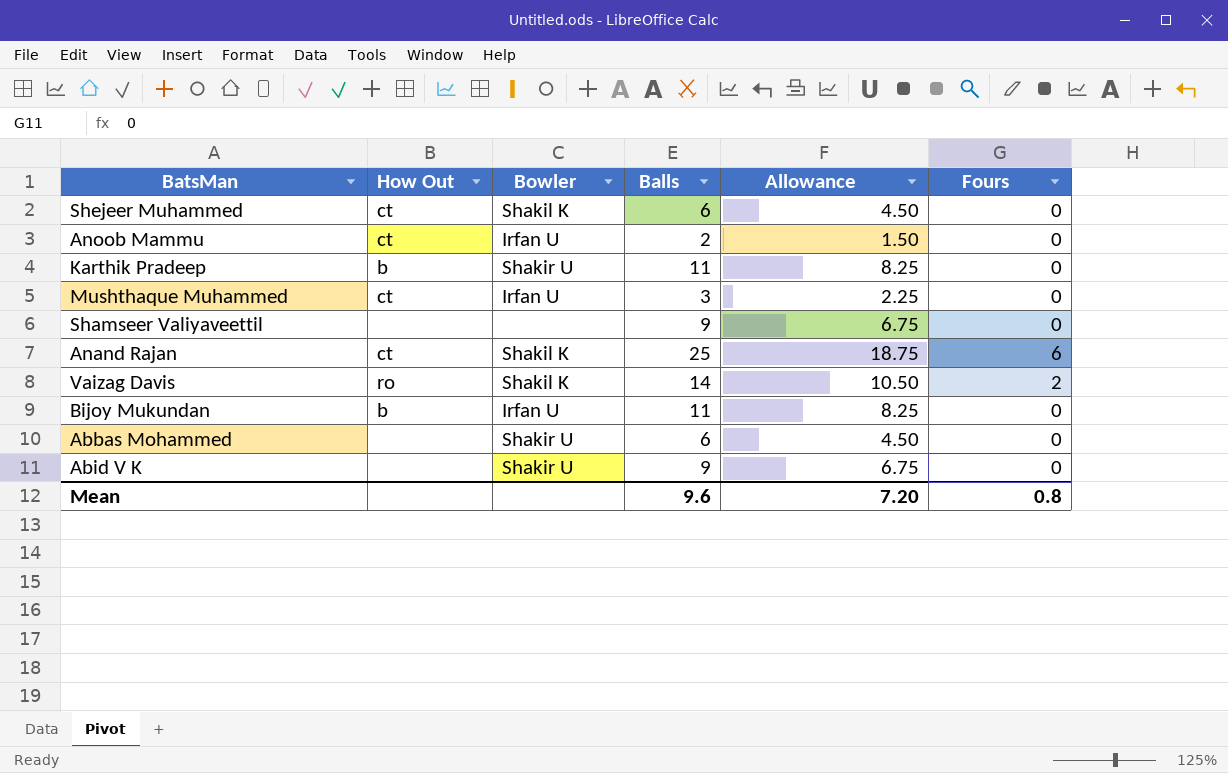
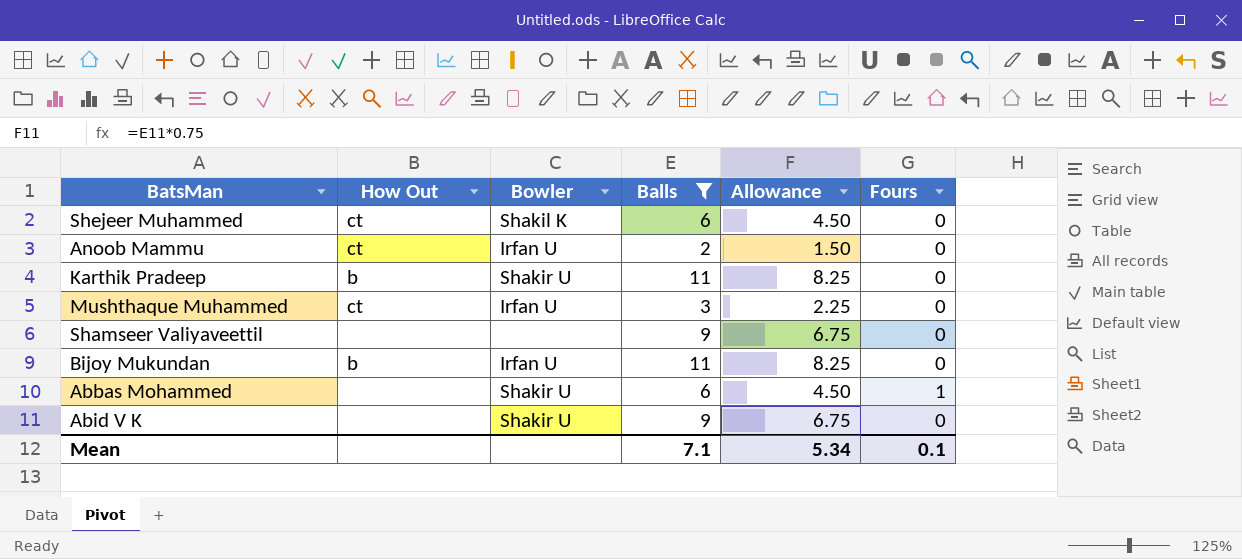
filter: none -> Balls <= 11
Abbas Mohammed | Fours: 0 -> 1
Mean | Balls: 9.6 -> 7.1
Mean | Allowance: 7.20 -> 5.34
Mean | Fours: 0.8 -> 0.1

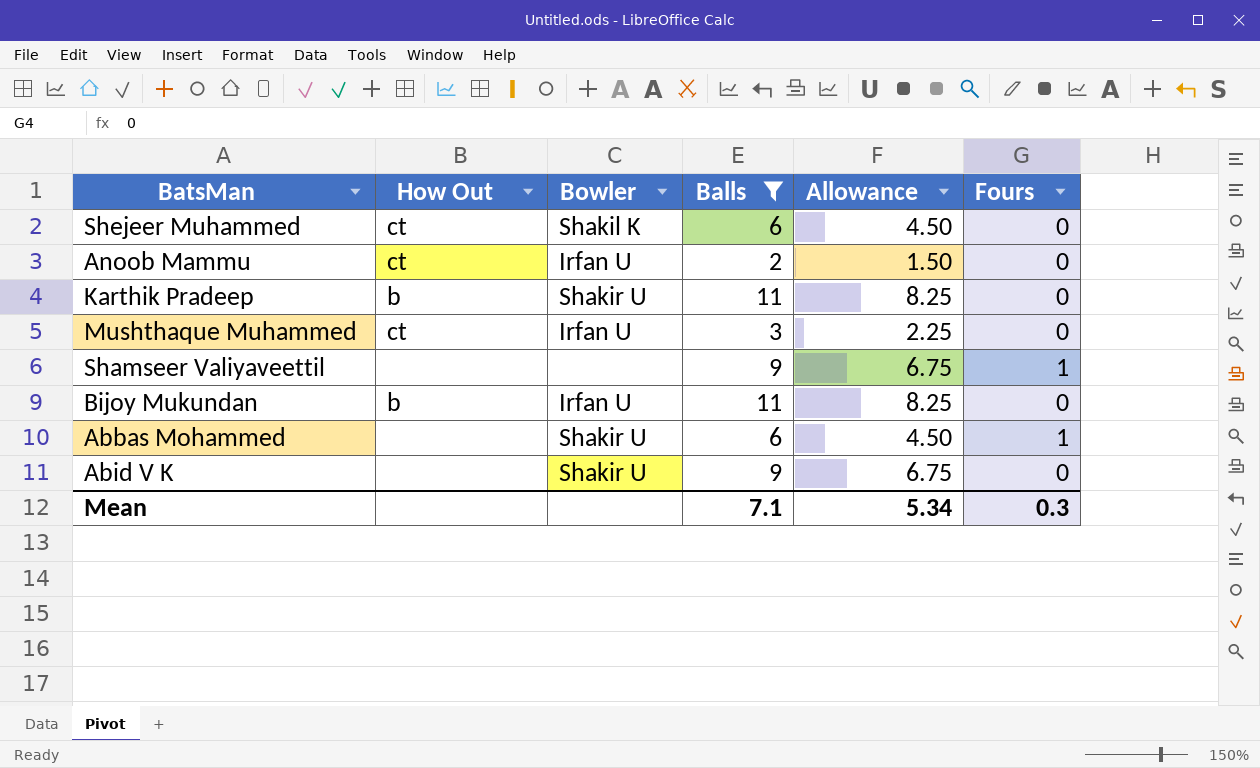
Shamseer Valiyaveettil | Fours: 0 -> 1
Mean | Fours: 0.1 -> 0.3

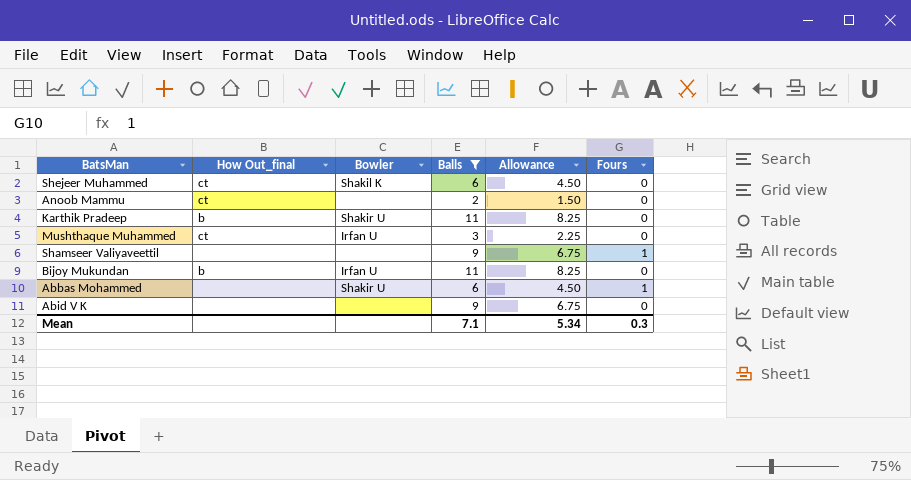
column name: How Out -> How Out_final
Anoob Mammu | Bowler: Irfan U -> none
Abid V K | Bowler: Shakir U -> none

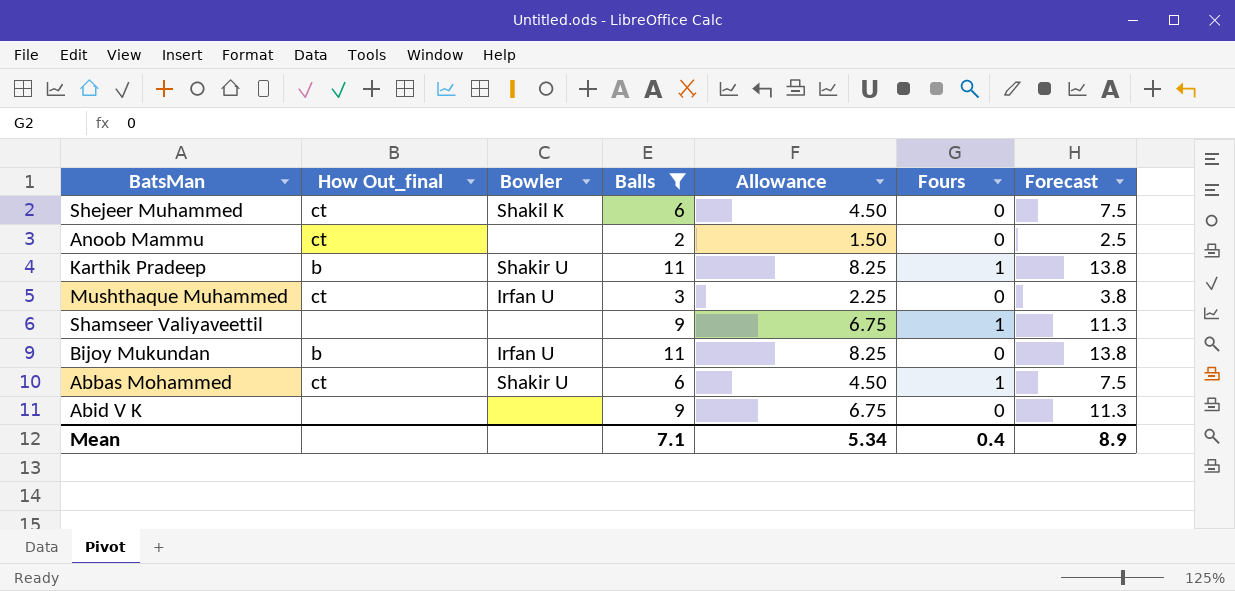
column Forecast | formula: none -> [Balls] * 1.25
Karthik Pradeep | Fours: 0 -> 1
Abbas Mohammed | How Out_final: none -> ct
Mean | Fours: 0.3 -> 0.4

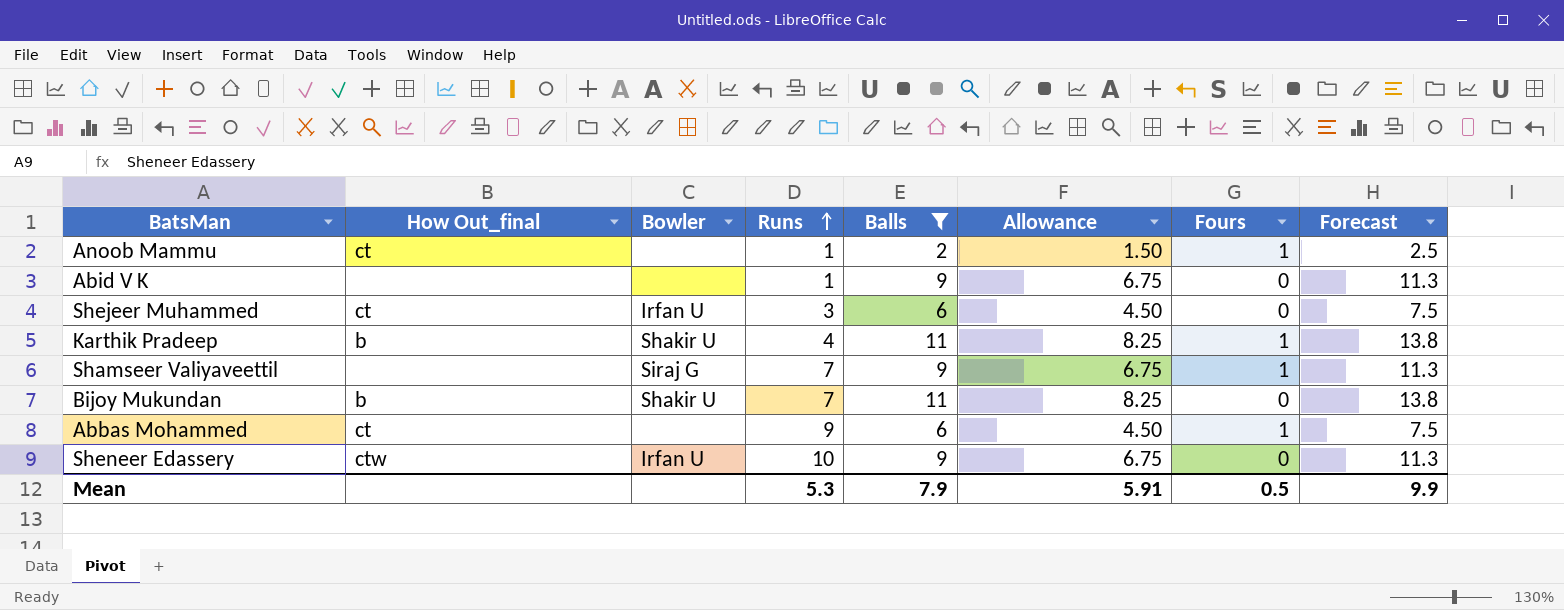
row order: none -> Runs ascending
column Runs | position: none -> 4
row Mushthaque Muhammed: ct | Irfan U | 3 | 2.25 | 0 | 3.8 -> none
Anoob Mammu | Fours: 0 -> 1
Shejeer Muhammed | Bowler: Shakil K -> Irfan U
Shamseer Valiyaveettil | Bowler: none -> Siraj G
Bijoy Mukundan | Bowler: Irfan U -> Shakir U
Abbas Mohammed | Bowler: Shakir U -> none
row Sheneer Edassery: none -> ctw | Irfan U | 10 | 9 | 6.75 | 0 | 11.3
Mean | Balls: 7.1 -> 7.9
Mean | Allowance: 5.34 -> 5.91
Mean | Fours: 0.4 -> 0.5
Mean | Forecast: 8.9 -> 9.9

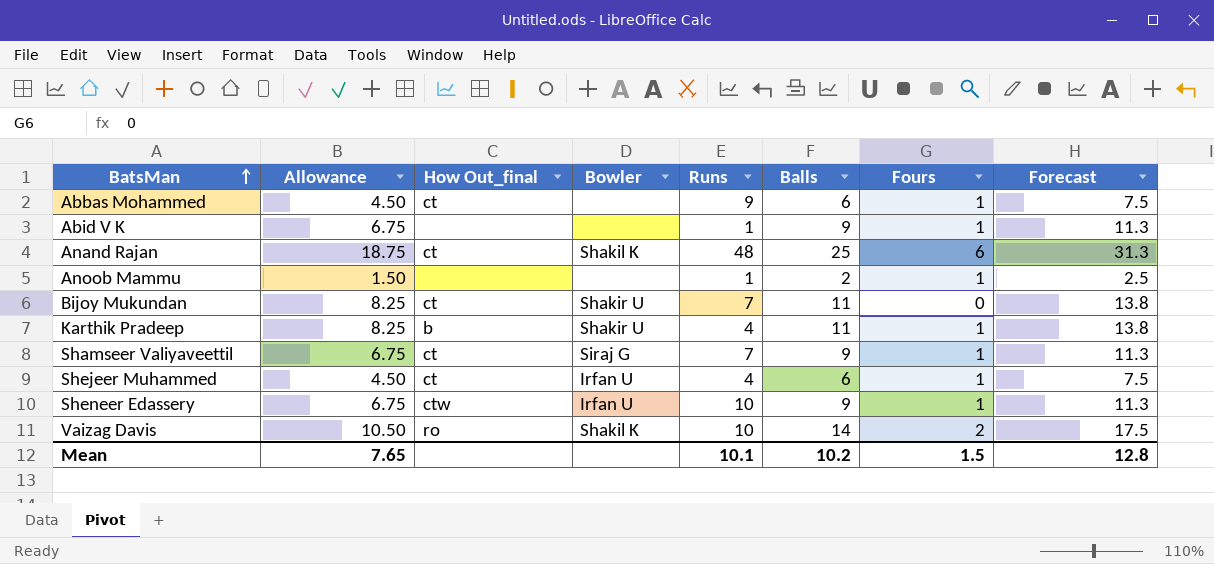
filter: Balls <= 11 -> none
row order: Runs ascending -> BatsMan ascending
column Allowance | position: 6 -> 2
Abid V K | Fours: 0 -> 1
Anoob Mammu | How Out_final: ct -> none
Bijoy Mukundan | How Out_final: b -> ct
Shamseer Valiyaveettil | How Out_final: none -> ct
Shejeer Muhammed | Runs: 3 -> 4
Shejeer Muhammed | Fours: 0 -> 1
Sheneer Edassery | Fours: 0 -> 1
Mean | Allowance: 5.91 -> 7.65
Mean | Runs: 5.3 -> 10.1
Mean | Balls: 7.9 -> 10.2
Mean | Fours: 0.5 -> 1.5
Mean | Forecast: 9.9 -> 12.8

